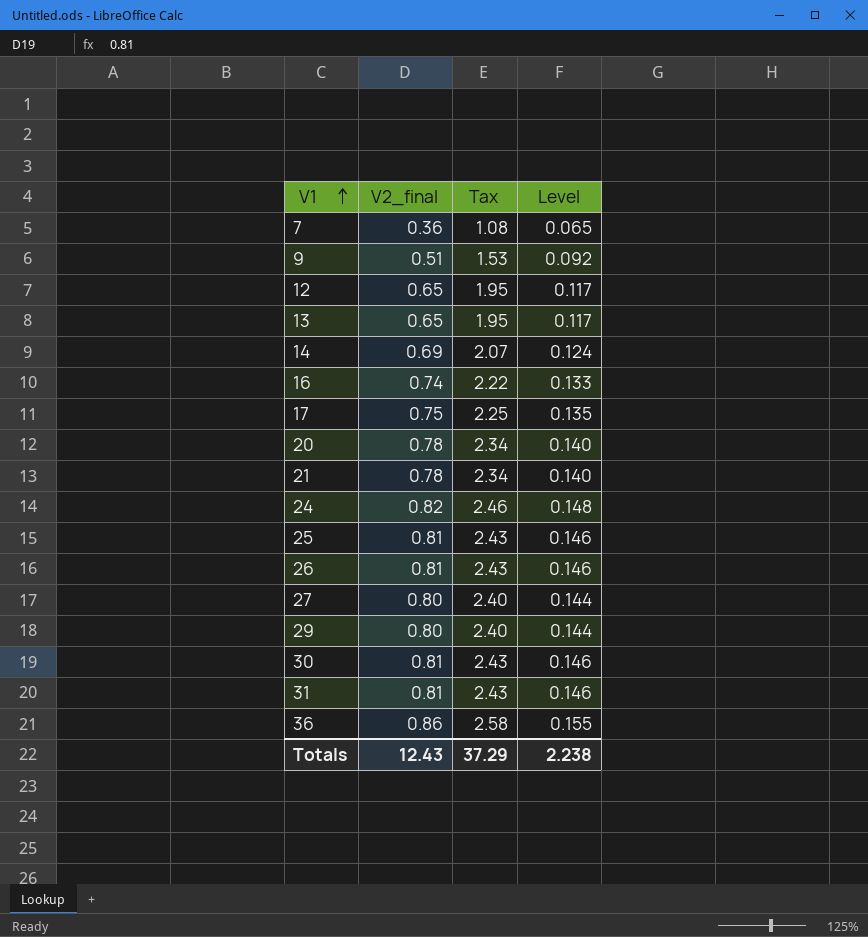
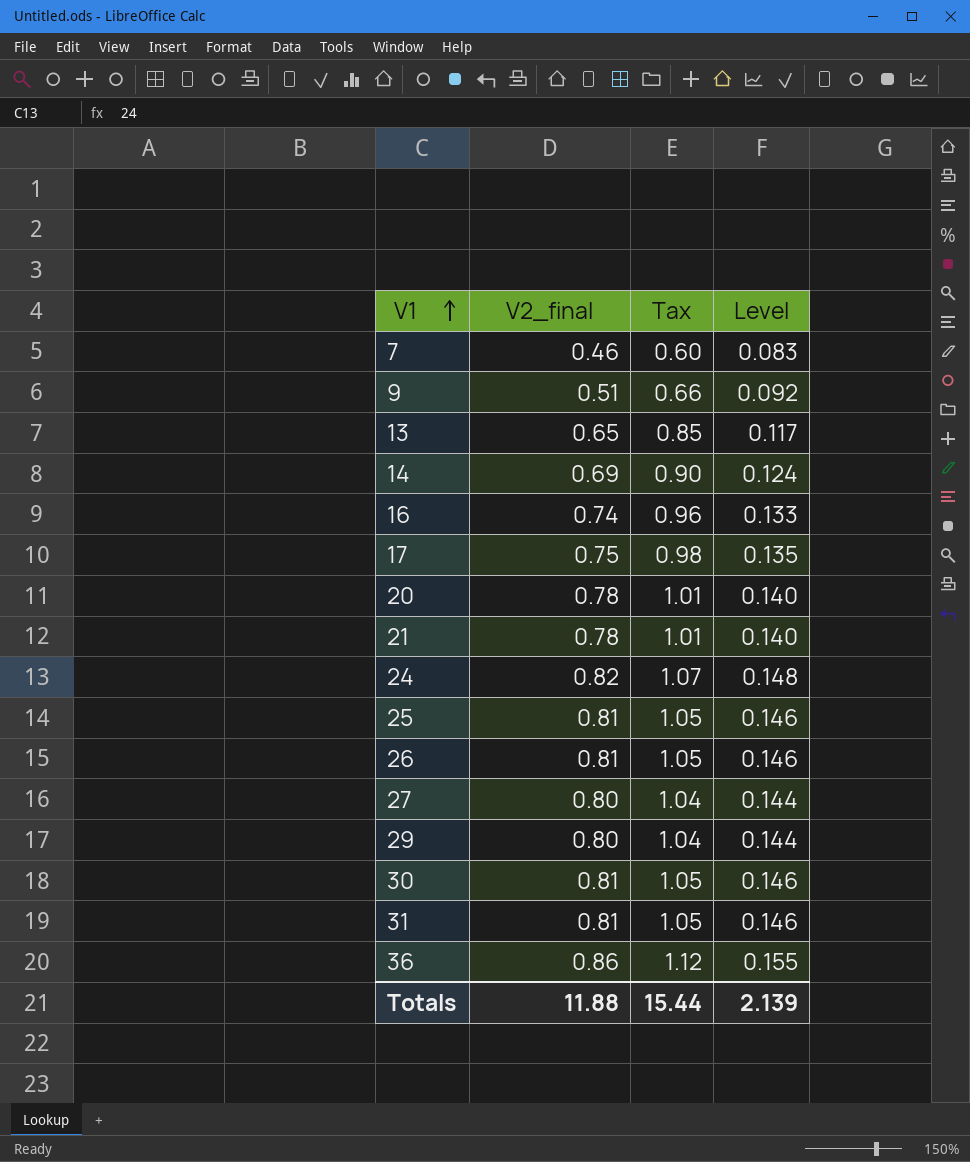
column Tax | formula: [V2_final] * 3 -> [V2_final] * 1.3
row 12: 0.65 | 1.95 | 0.117 -> none
7 | V2_final: 0.36 -> 0.46
7 | Level: 0.065 -> 0.083
Totals | V2_final: 12.43 -> 11.88
Totals | Tax: 37.29 -> 15.44
Totals | Level: 2.238 -> 2.139

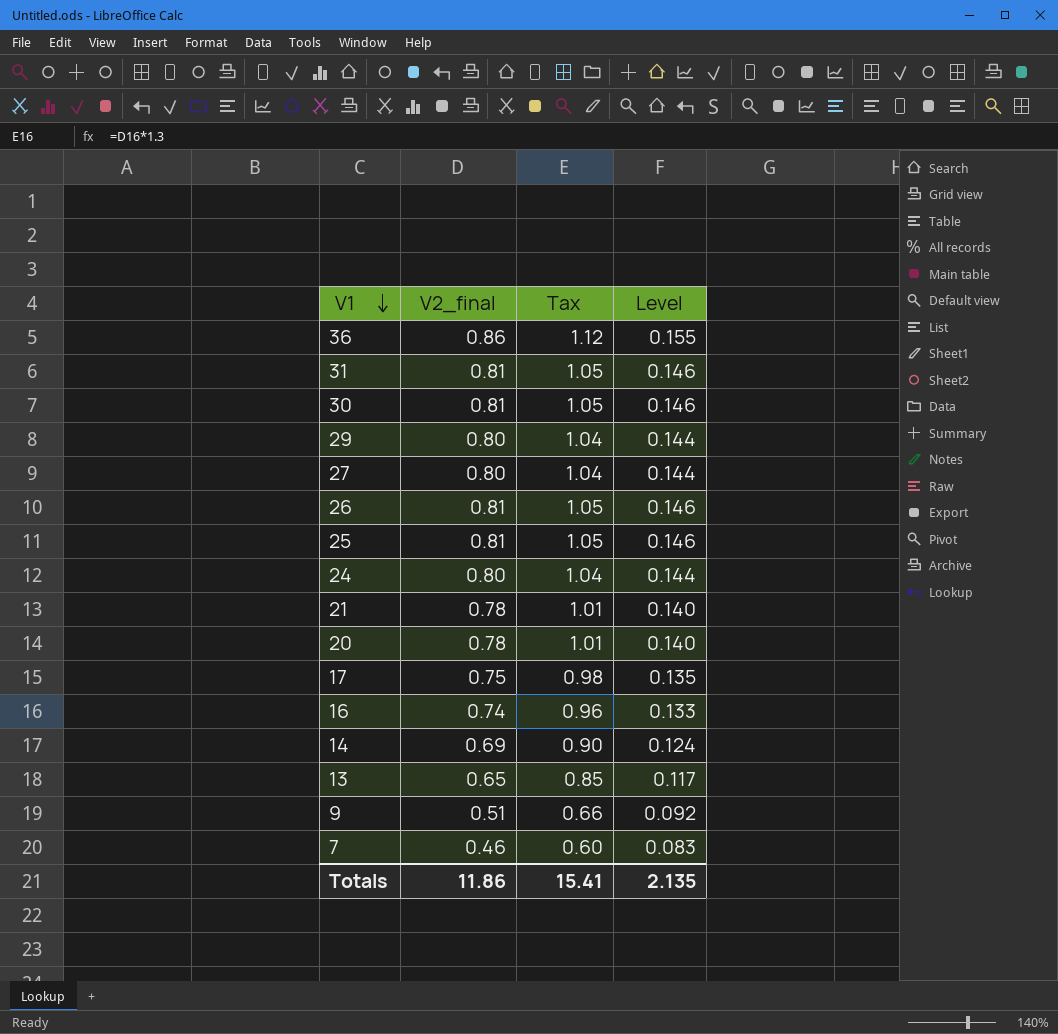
row order: V1 ascending -> V1 descending
24 | V2_final: 0.82 -> 0.80
24 | Tax: 1.07 -> 1.04
24 | Level: 0.148 -> 0.144
Totals | V2_final: 11.88 -> 11.86
Totals | Tax: 15.44 -> 15.41
Totals | Level: 2.139 -> 2.135

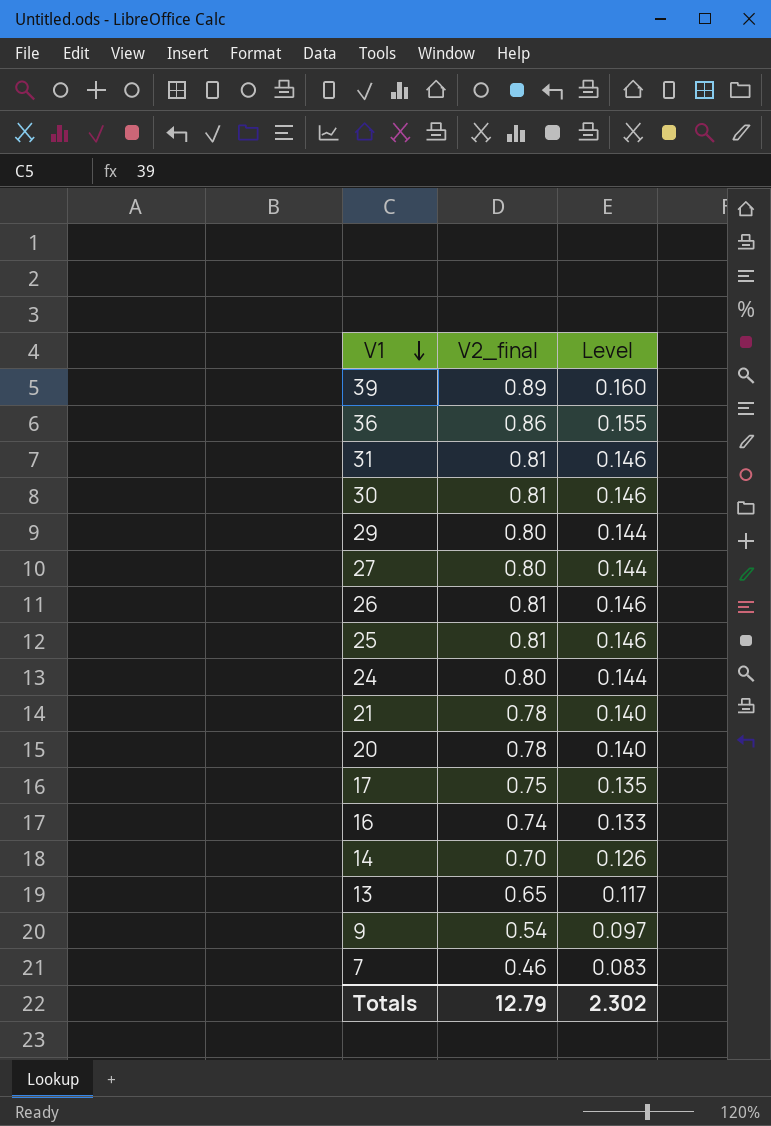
column Tax | formula: [V2_final] * 1.3 -> none
row 39: none -> 0.89 | 0.160
14 | V2_final: 0.69 -> 0.70
14 | Level: 0.124 -> 0.126
9 | V2_final: 0.51 -> 0.54
9 | Level: 0.092 -> 0.097
Totals | V2_final: 11.86 -> 12.79
Totals | Level: 2.135 -> 2.302

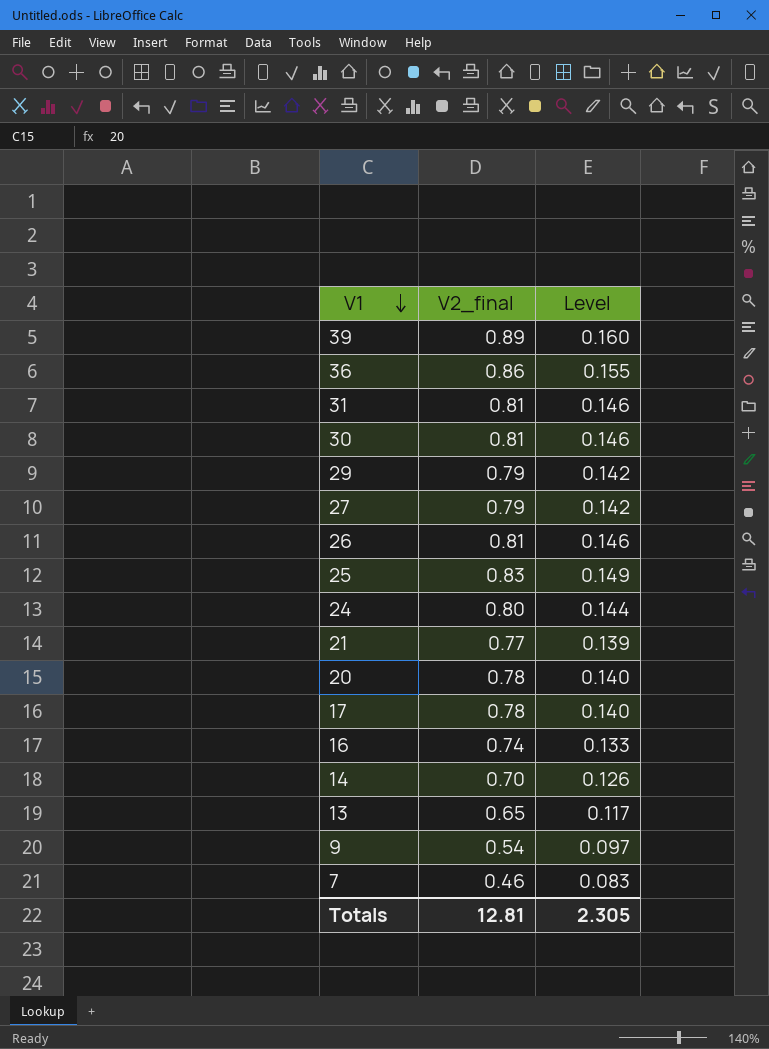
29 | V2_final: 0.80 -> 0.79
29 | Level: 0.144 -> 0.142
27 | V2_final: 0.80 -> 0.79
27 | Level: 0.144 -> 0.142
25 | V2_final: 0.81 -> 0.83
25 | Level: 0.146 -> 0.149
21 | V2_final: 0.78 -> 0.77
21 | Level: 0.140 -> 0.139
17 | V2_final: 0.75 -> 0.78
17 | Level: 0.135 -> 0.140
Totals | V2_final: 12.79 -> 12.81
Totals | Level: 2.302 -> 2.305

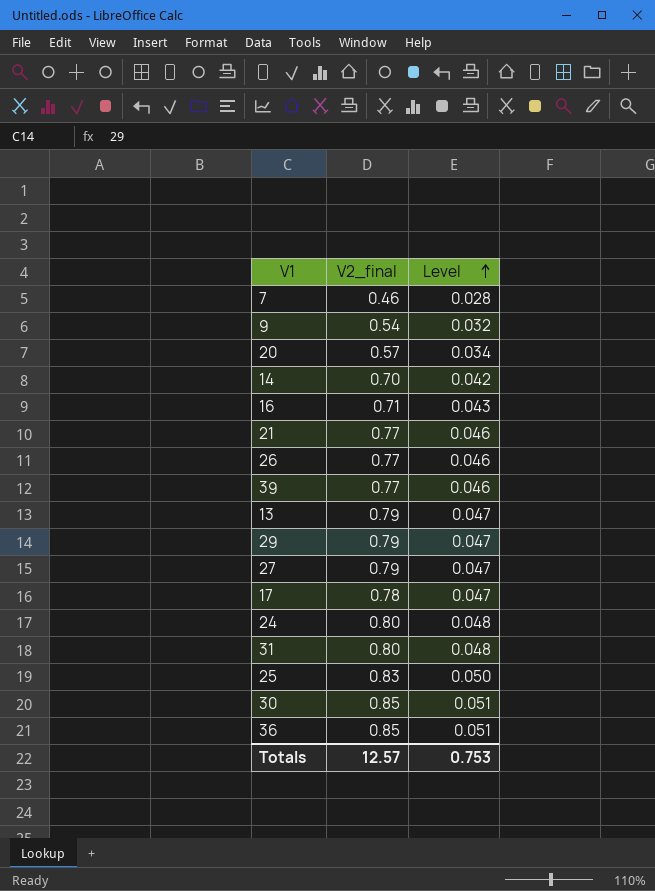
row order: V1 descending -> Level ascending
column Level | formula: [V2_final] * 0.18 -> [V2_final] * 0.06
20 | V2_final: 0.78 -> 0.57
16 | V2_final: 0.74 -> 0.71
26 | V2_final: 0.81 -> 0.77
39 | V2_final: 0.89 -> 0.77
13 | V2_final: 0.65 -> 0.79
31 | V2_final: 0.81 -> 0.80
30 | V2_final: 0.81 -> 0.85
36 | V2_final: 0.86 -> 0.85
Totals | V2_final: 12.81 -> 12.57
Totals | Level: 2.305 -> 0.753

